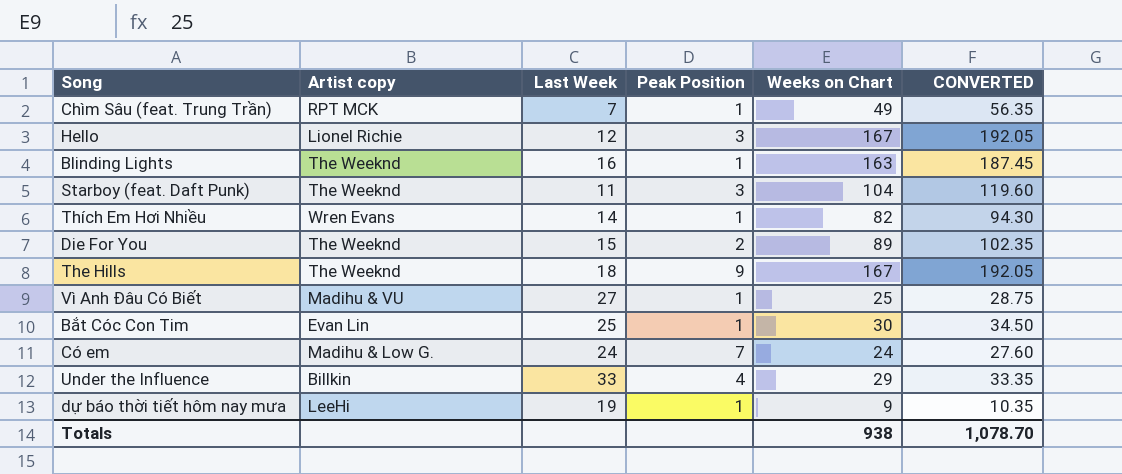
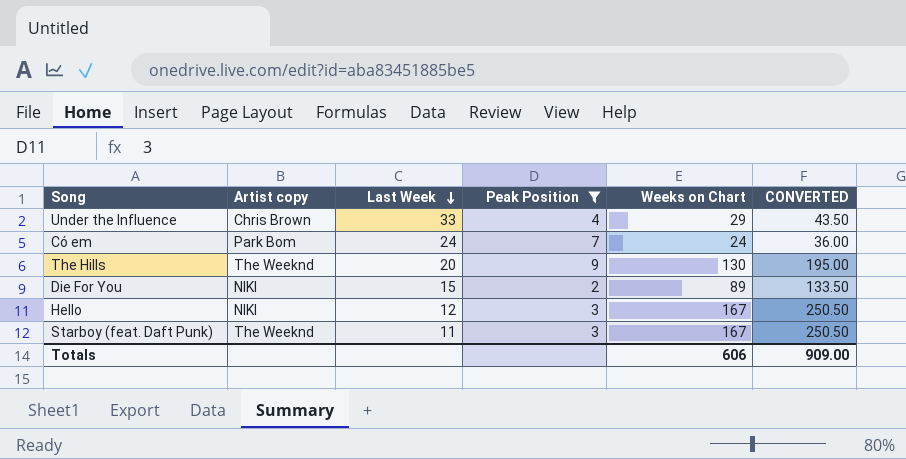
filter: none -> Peak Position != 1
row order: none -> Last Week descending
column CONVERTED | formula: [Weeks on Chart] * 1.15 -> [Weeks on Chart] * 1.5
Under the Influence | Artist copy: Billkin -> Chris Brown
Có em | Artist copy: Madihu & Low G. -> Park Bom
The Hills | Last Week: 18 -> 20
The Hills | Weeks on Chart: 167 -> 130
Die For You | Artist copy: The Weeknd -> NIKI
Hello | Artist copy: Lionel Richie -> NIKI
Starboy (feat. Daft Punk) | Weeks on Chart: 104 -> 167
Totals | Weeks on Chart: 938 -> 606
Totals | CONVERTED: 1,078.70 -> 909.00

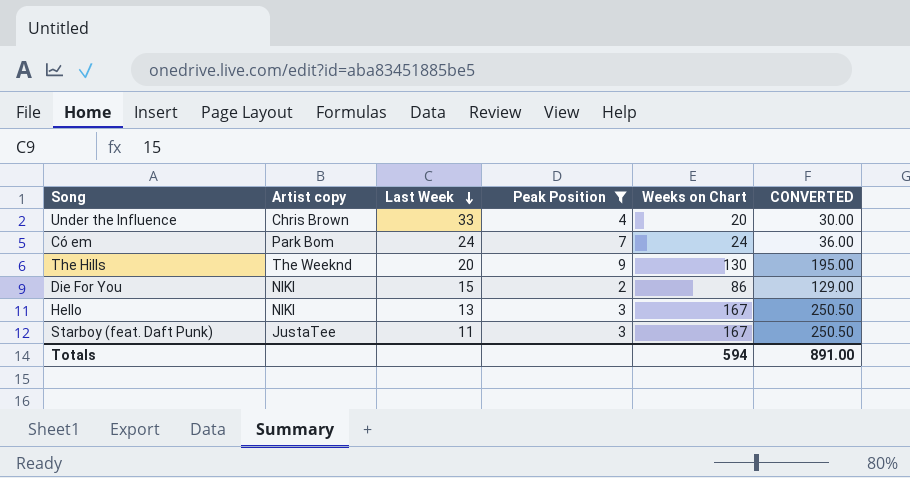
Under the Influence | Weeks on Chart: 29 -> 20
Under the Influence | CONVERTED: 43.50 -> 30.00
Die For You | Weeks on Chart: 89 -> 86
Die For You | CONVERTED: 133.50 -> 129.00
Hello | Last Week: 12 -> 13
Starboy (feat. Daft Punk) | Artist copy: The Weeknd -> JustaTee
Totals | Weeks on Chart: 606 -> 594
Totals | CONVERTED: 909.00 -> 891.00

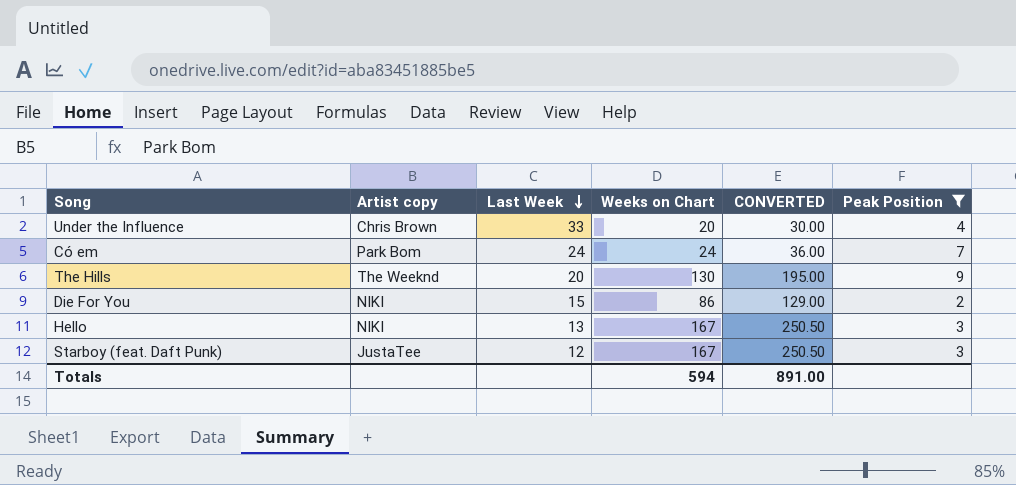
column Peak Position | position: 4 -> 6
Starboy (feat. Daft Punk) | Last Week: 11 -> 12

